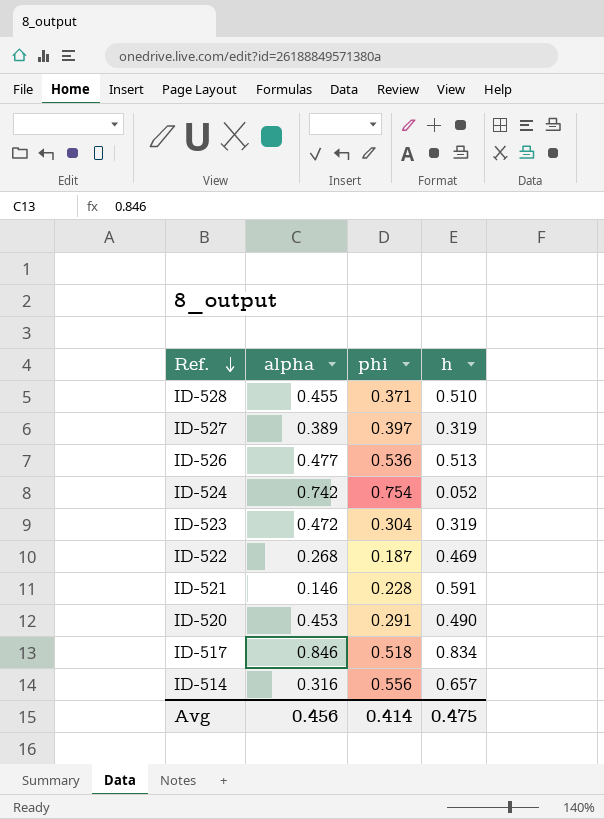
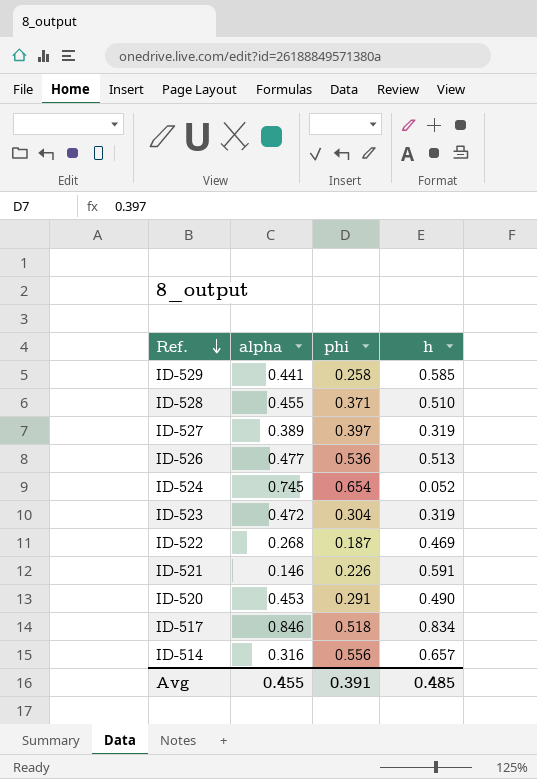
row ID-529: none -> 0.441 | 0.258 | 0.585
ID-524 | alpha: 0.742 -> 0.745
ID-524 | phi: 0.754 -> 0.654
ID-521 | phi: 0.228 -> 0.226
Avg | alpha: 0.456 -> 0.455
Avg | phi: 0.414 -> 0.391
Avg | h: 0.475 -> 0.485

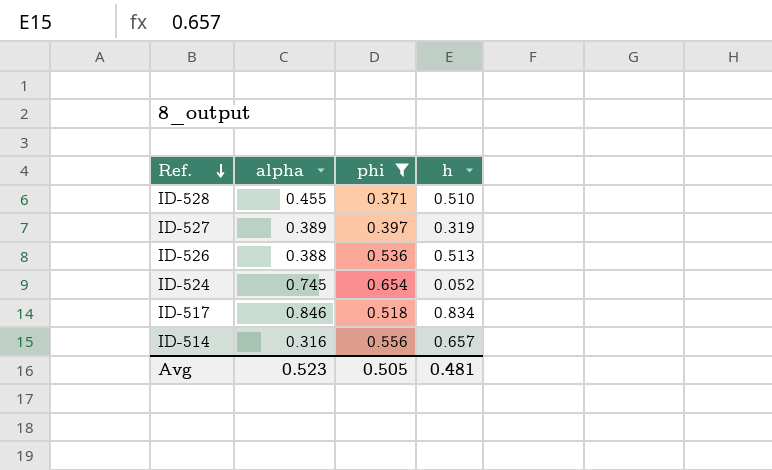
filter: none -> phi >= 0.371
ID-526 | alpha: 0.477 -> 0.388
Avg | alpha: 0.455 -> 0.523
Avg | phi: 0.391 -> 0.505
Avg | h: 0.485 -> 0.481

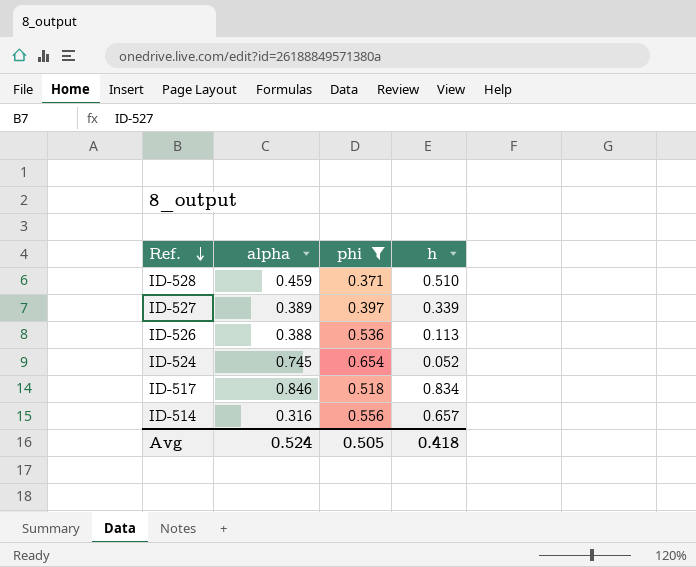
ID-528 | alpha: 0.455 -> 0.459
ID-527 | h: 0.319 -> 0.339
ID-526 | h: 0.513 -> 0.113
Avg | alpha: 0.523 -> 0.524
Avg | h: 0.481 -> 0.418

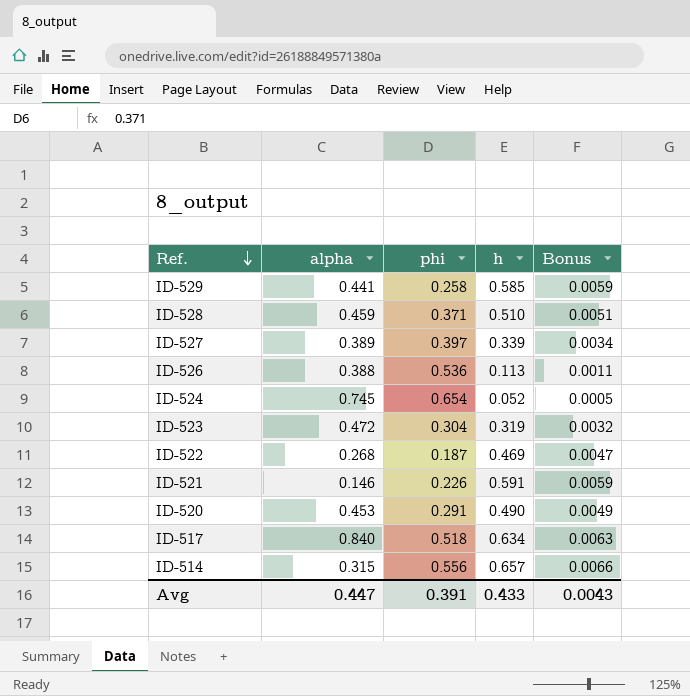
filter: phi >= 0.371 -> none
column Bonus | formula: none -> [h] * 0.01
ID-517 | alpha: 0.846 -> 0.840
ID-517 | h: 0.834 -> 0.634
ID-514 | alpha: 0.316 -> 0.315
Avg | alpha: 0.524 -> 0.447
Avg | phi: 0.505 -> 0.391
Avg | h: 0.418 -> 0.433

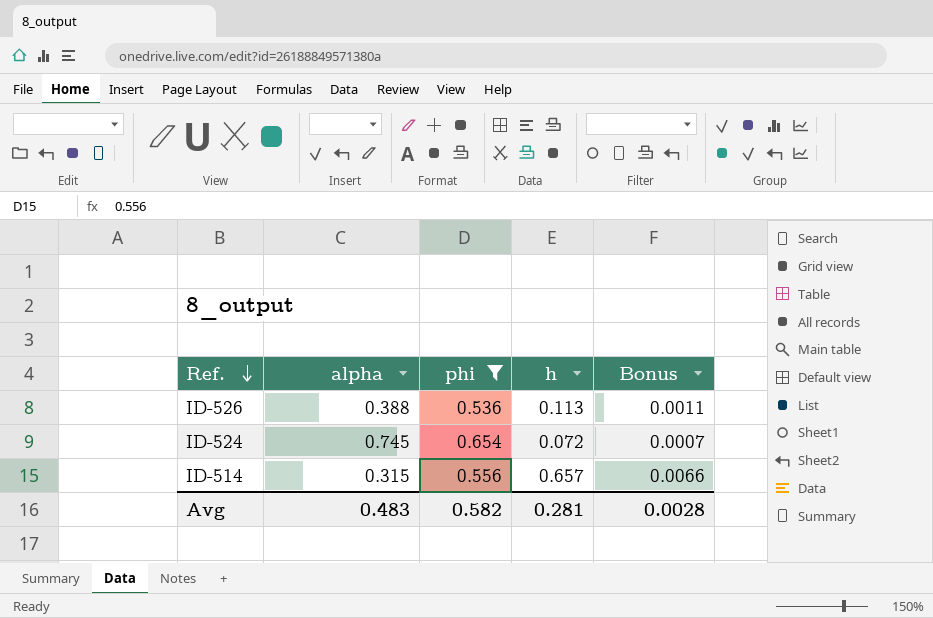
filter: none -> phi >= 0.536
ID-524 | h: 0.052 -> 0.072
ID-524 | Bonus: 0.0005 -> 0.0007
Avg | alpha: 0.447 -> 0.483
Avg | phi: 0.391 -> 0.582
Avg | h: 0.433 -> 0.281
Avg | Bonus: 0.0043 -> 0.0028

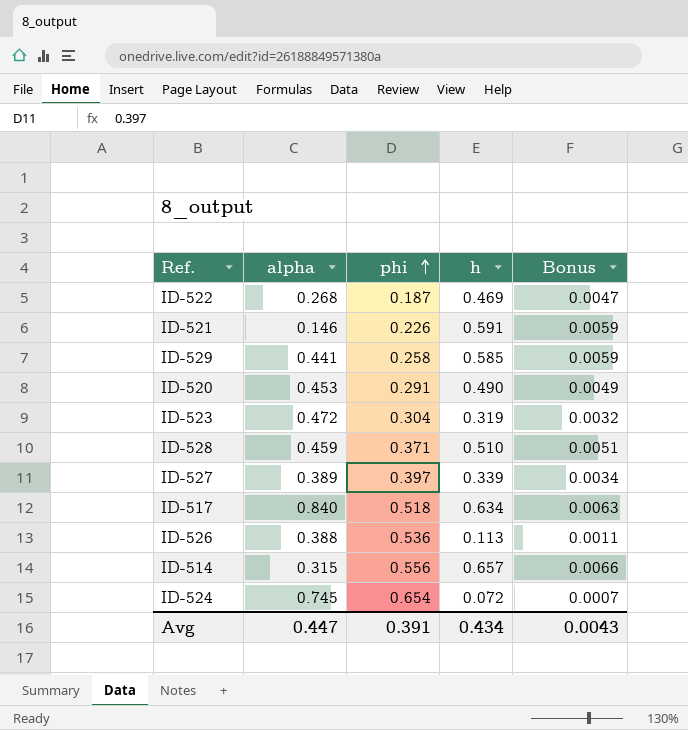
filter: phi >= 0.536 -> none
row order: Ref. descending -> phi ascending
Avg | alpha: 0.483 -> 0.447
Avg | phi: 0.582 -> 0.391
Avg | h: 0.281 -> 0.434
Avg | Bonus: 0.0028 -> 0.0043

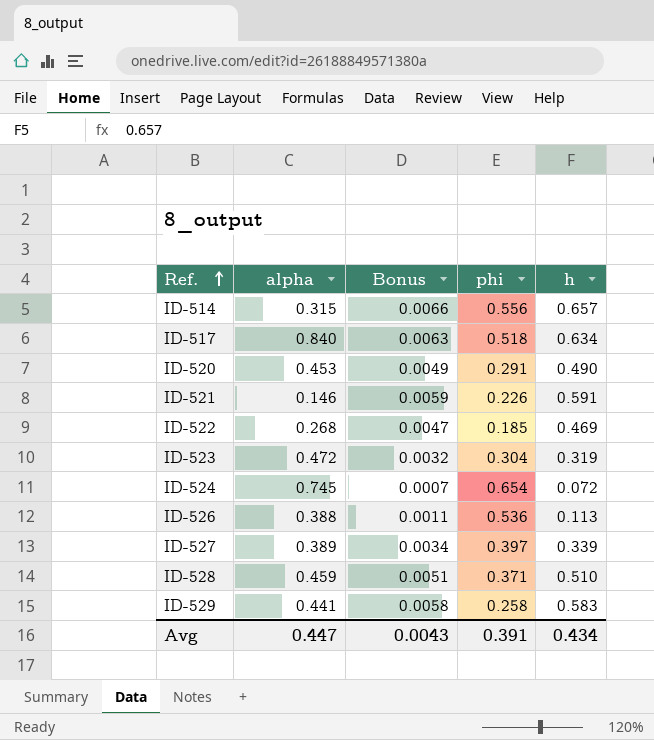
row order: phi ascending -> Ref. ascending
column Bonus | position: 5 -> 3
ID-522 | phi: 0.187 -> 0.185
ID-529 | Bonus: 0.0059 -> 0.0058
ID-529 | h: 0.585 -> 0.583

